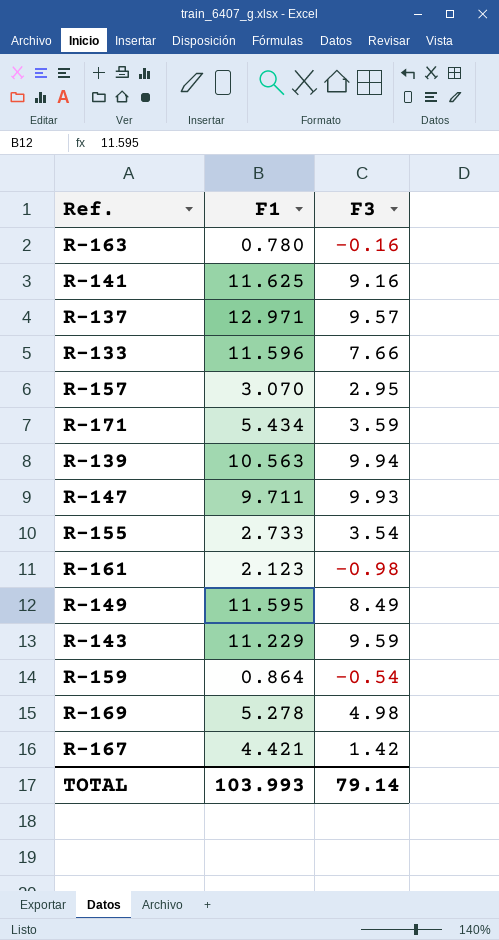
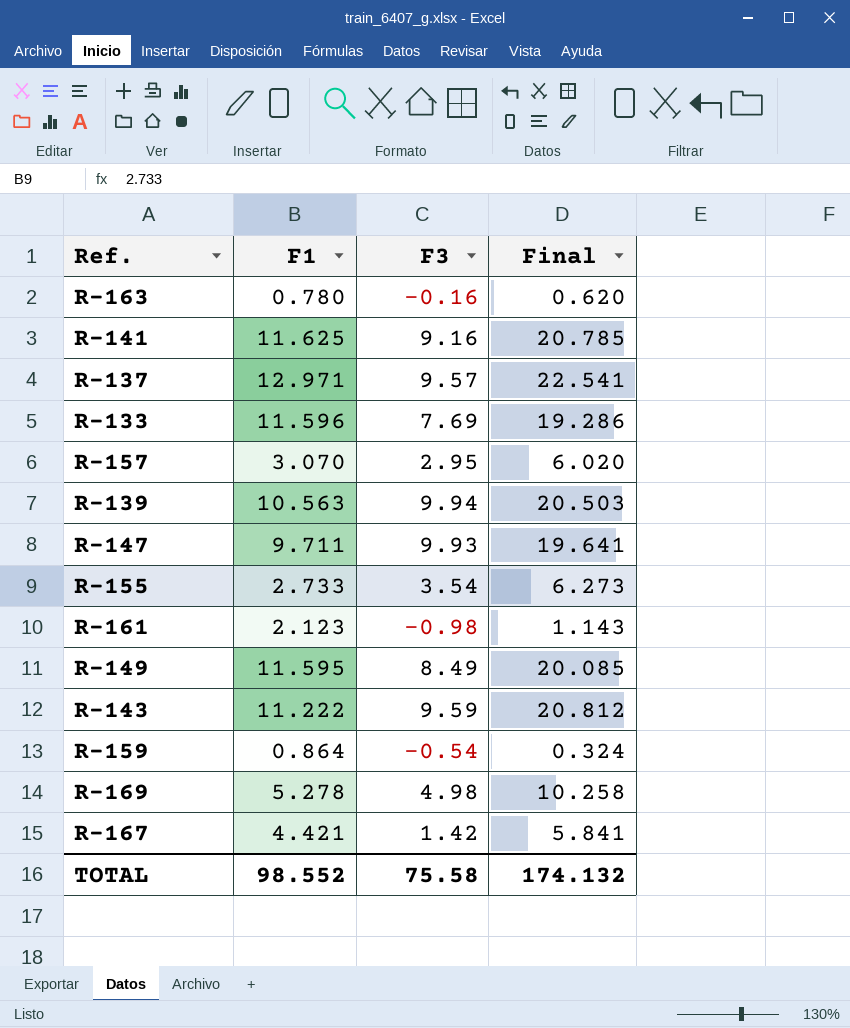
column Final | formula: none -> [F1] + [F3]
row R-171: 5.434 | 3.59 -> none
R-133 | F3: 7.66 -> 7.69
R-143 | F1: 11.229 -> 11.222
TOTAL | F1: 103.993 -> 98.552
TOTAL | F3: 79.14 -> 75.58

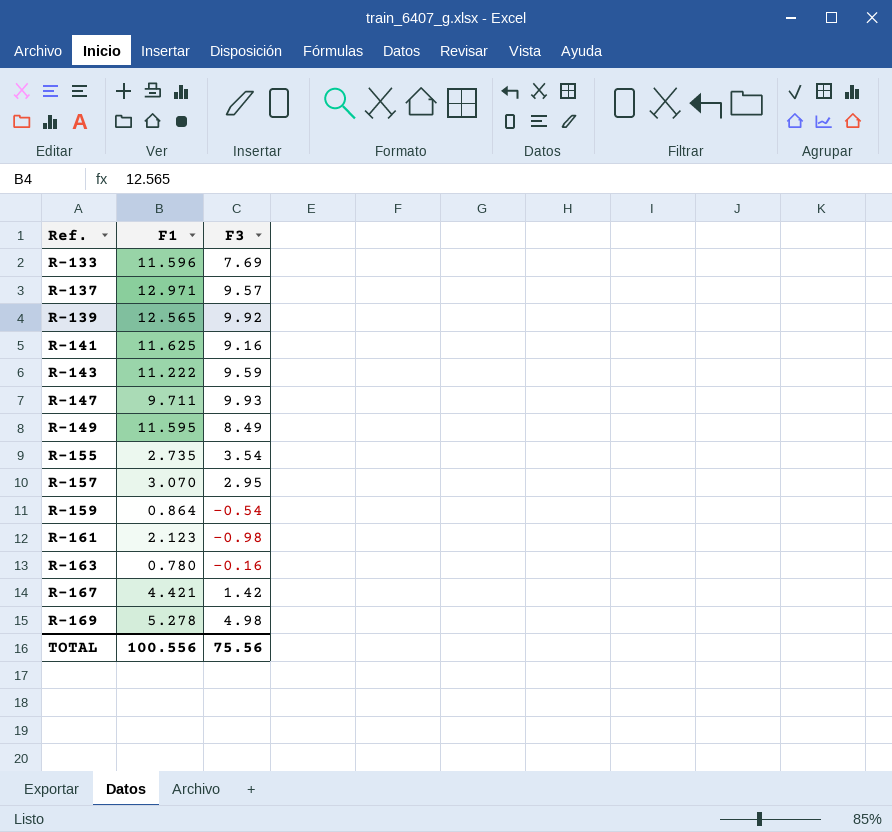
row order: none -> Ref. ascending
column Final | formula: [F1] + [F3] -> none
R-139 | F1: 10.563 -> 12.565
R-139 | F3: 9.94 -> 9.92
R-155 | F1: 2.733 -> 2.735
TOTAL | F1: 98.552 -> 100.556
TOTAL | F3: 75.58 -> 75.56

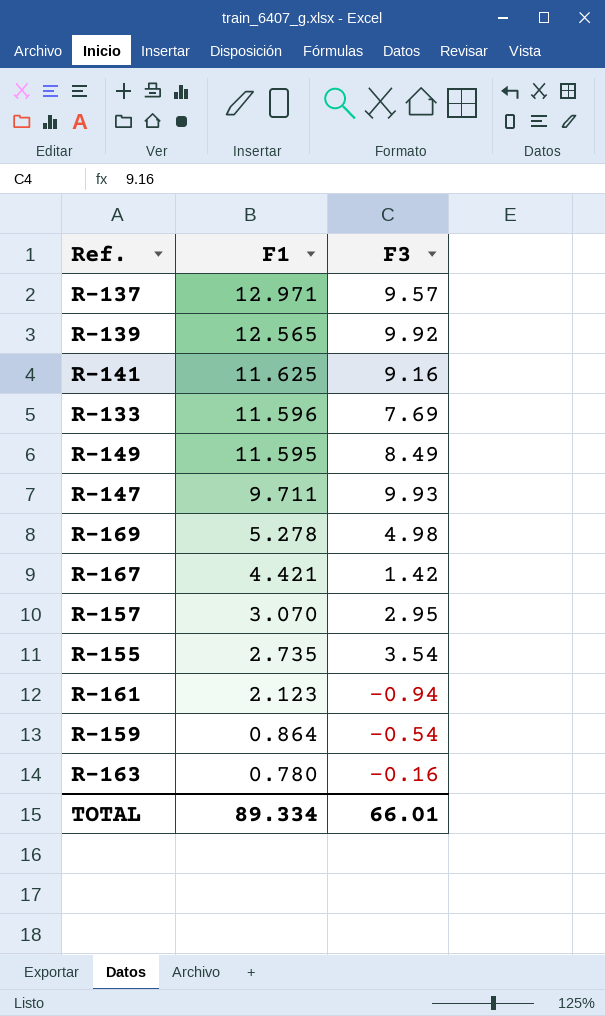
row order: Ref. ascending -> F1 descending
row R-143: 11.222 | 9.59 -> none
R-161 | F3: -0.98 -> -0.94
TOTAL | F1: 100.556 -> 89.334
TOTAL | F3: 75.56 -> 66.01

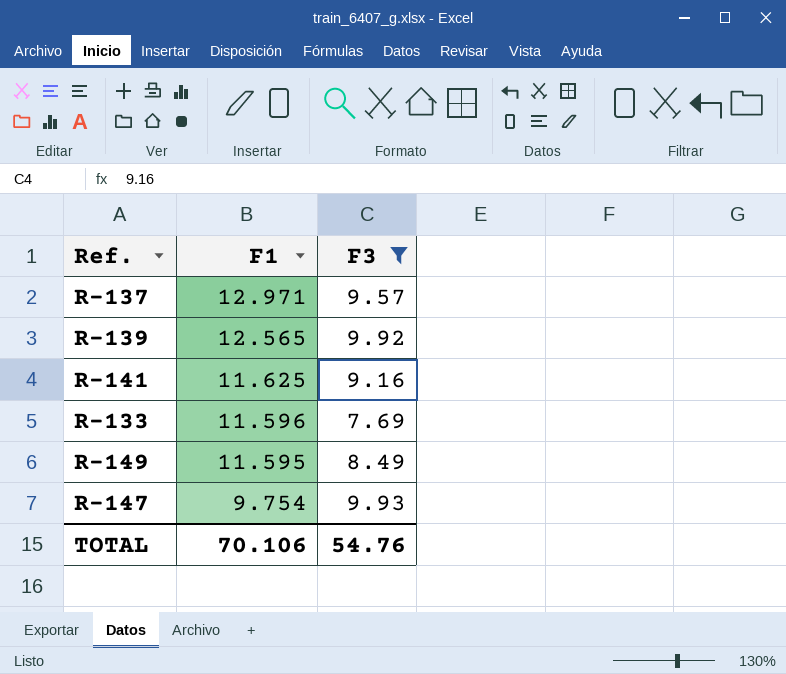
filter: none -> F3 >= 7.69
R-147 | F1: 9.711 -> 9.754
TOTAL | F1: 89.334 -> 70.106
TOTAL | F3: 66.01 -> 54.76

